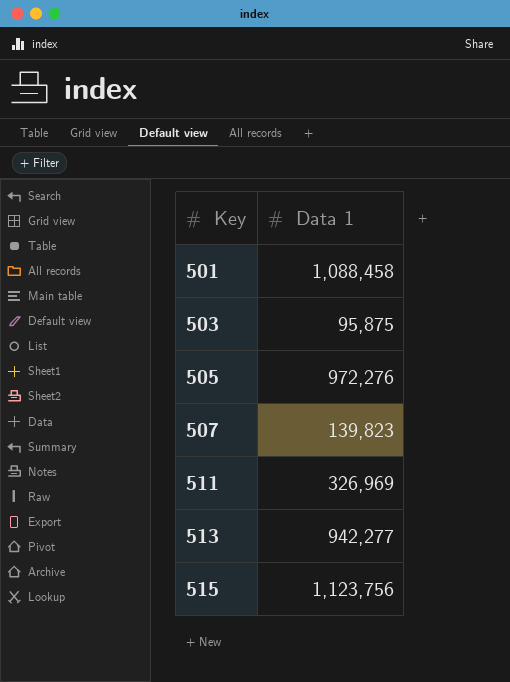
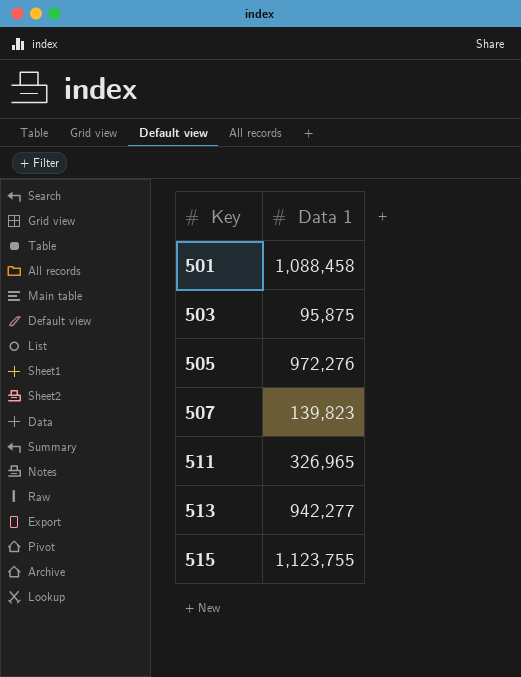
511 | Data 1: 326,969 -> 326,965
515 | Data 1: 1,123,756 -> 1,123,755

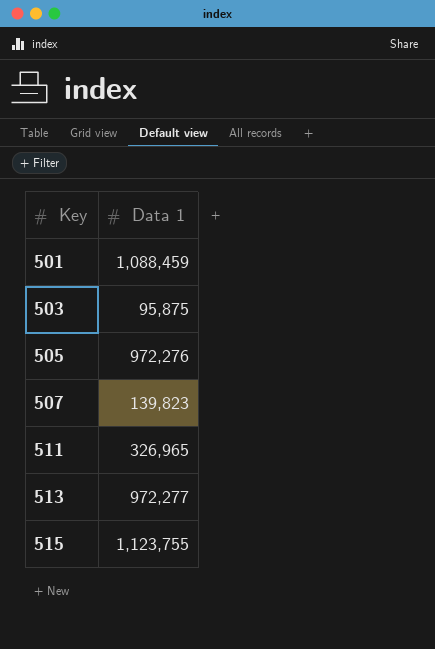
501 | Data 1: 1,088,458 -> 1,088,459
513 | Data 1: 942,277 -> 972,277

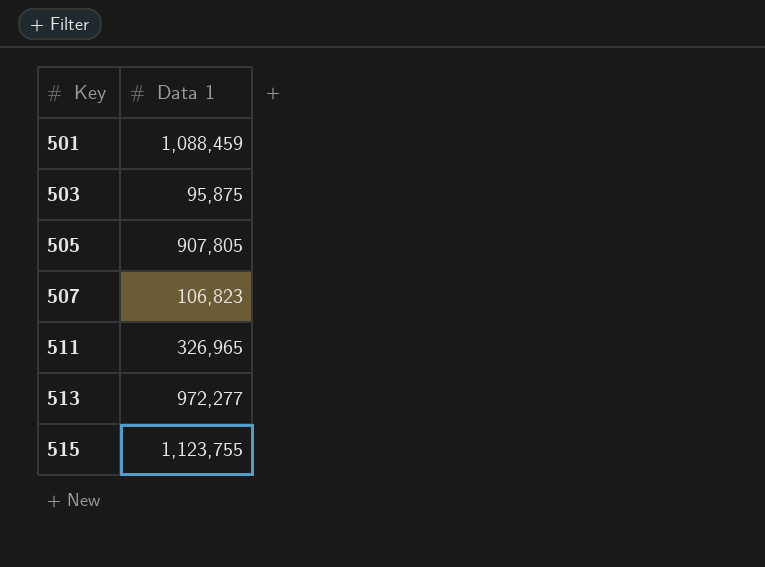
505 | Data 1: 972,276 -> 907,805
507 | Data 1: 139,823 -> 106,823

